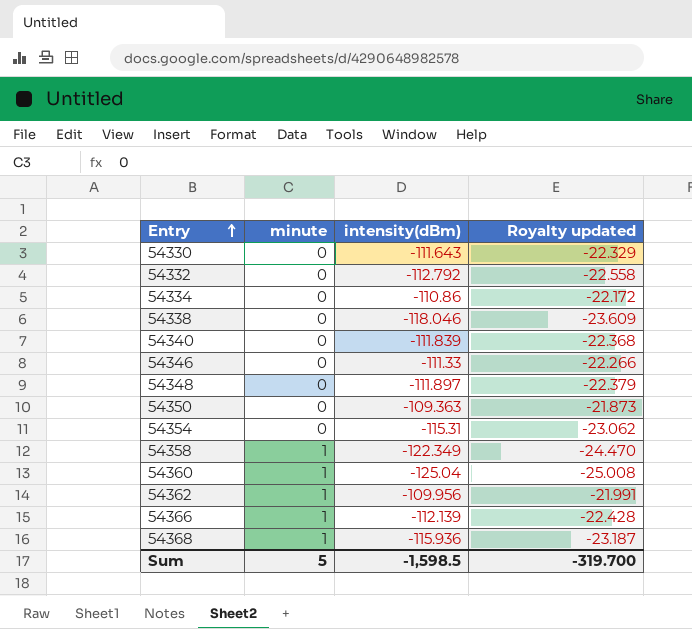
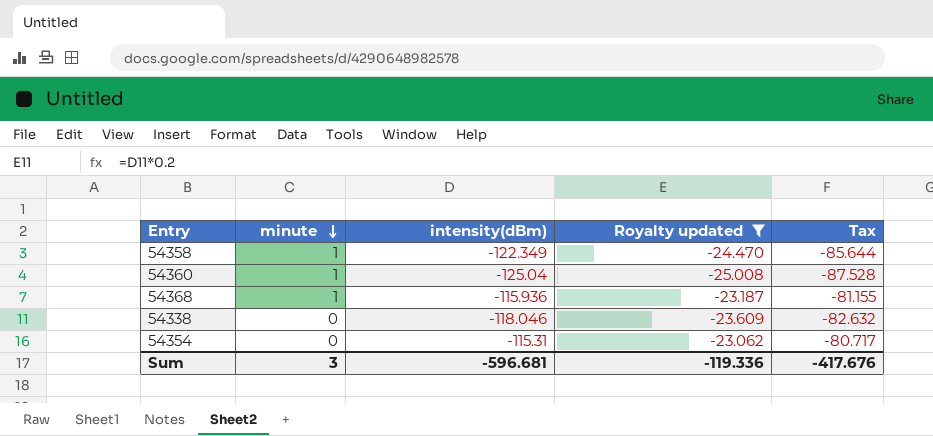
filter: none -> Royalty updated <= -23.062
row order: Entry ascending -> minute descending
column Tax | formula: none -> [intensity(dBm)] * 0.7
Sum | minute: 5 -> 3
Sum | intensity(dBm): -1,598.5 -> -596.681
Sum | Royalty updated: -319.700 -> -119.336

